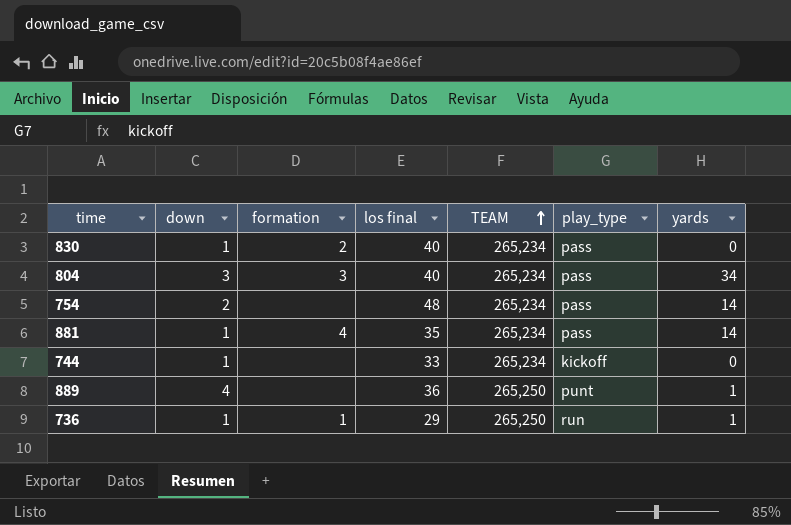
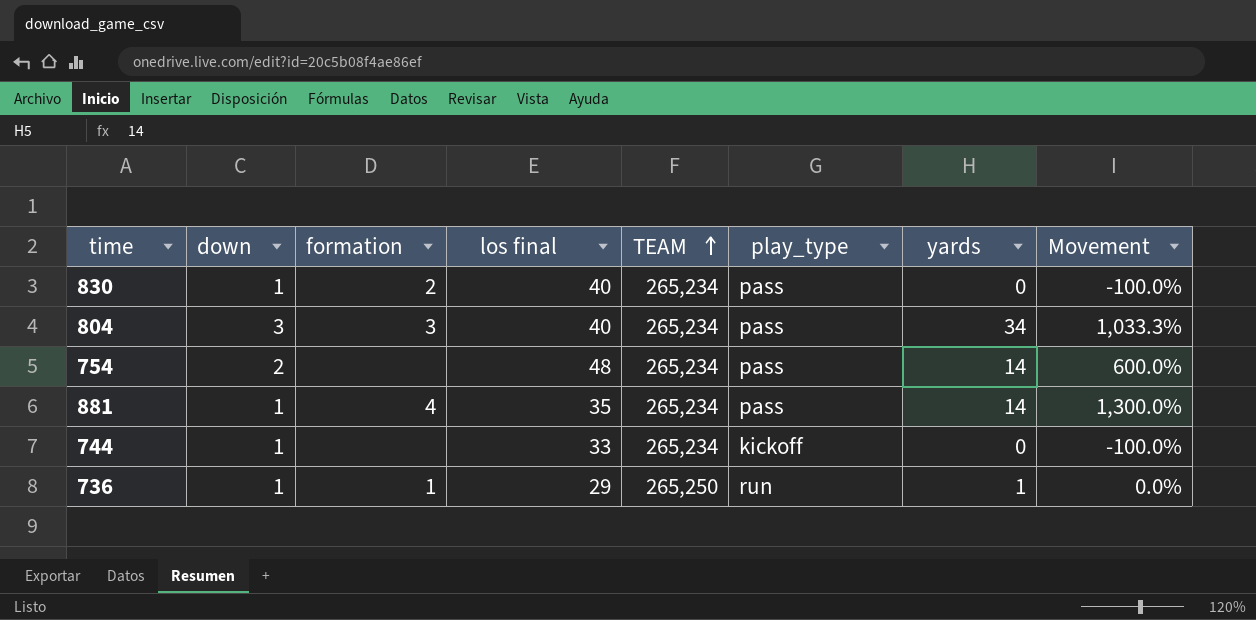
column Movement | formula: none -> ([yards] - [down]) / [down]
row 889: 4 | none | 36 | 265,250 | punt | 1 -> none

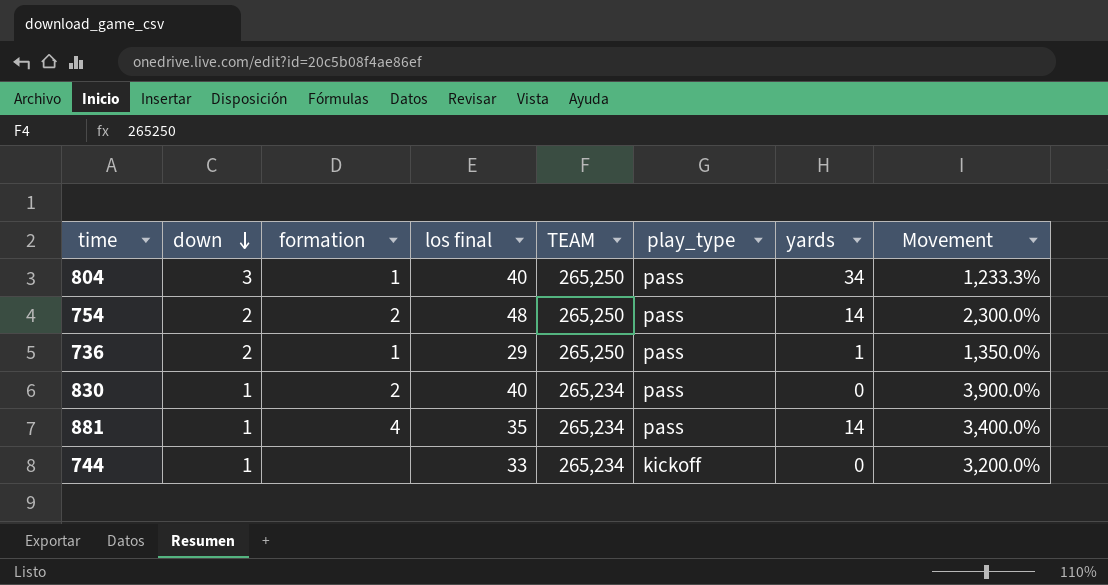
row order: TEAM ascending -> down descending
column Movement | formula: ([yards] - [down]) / [down] -> ([los final] - [down]) / [down]
804 | formation: 3 -> 1
804 | TEAM: 265,234 -> 265,250
754 | formation: none -> 2
754 | TEAM: 265,234 -> 265,250
736 | down: 1 -> 2
736 | play_type: run -> pass

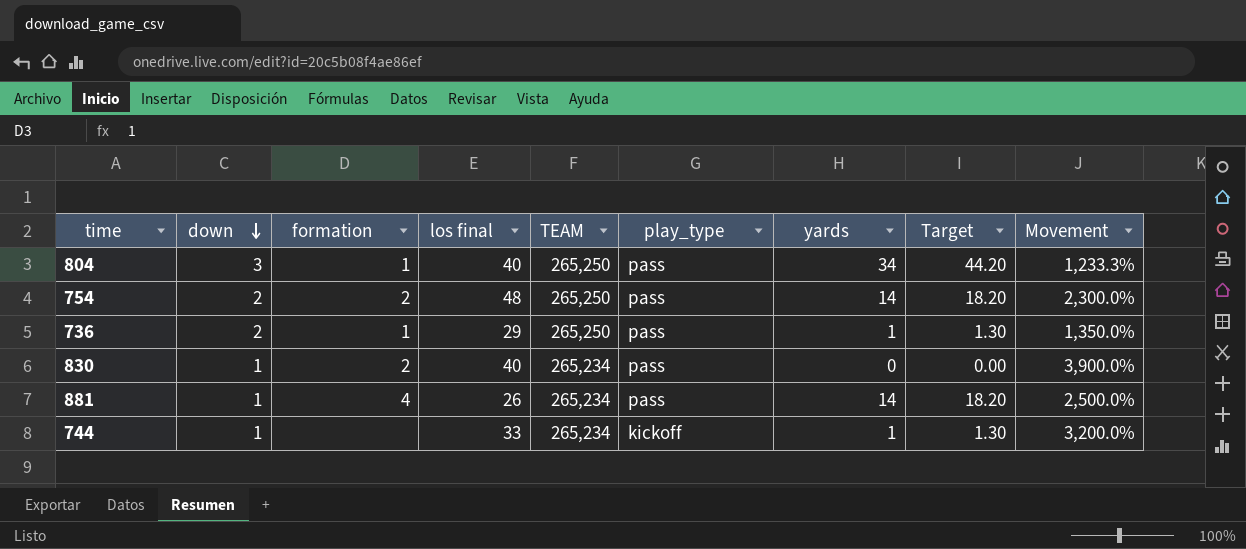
column Target | formula: none -> [yards] * 1.3
881 | los final: 35 -> 26
881 | Movement: 3,400.0% -> 2,500.0%
744 | yards: 0 -> 1

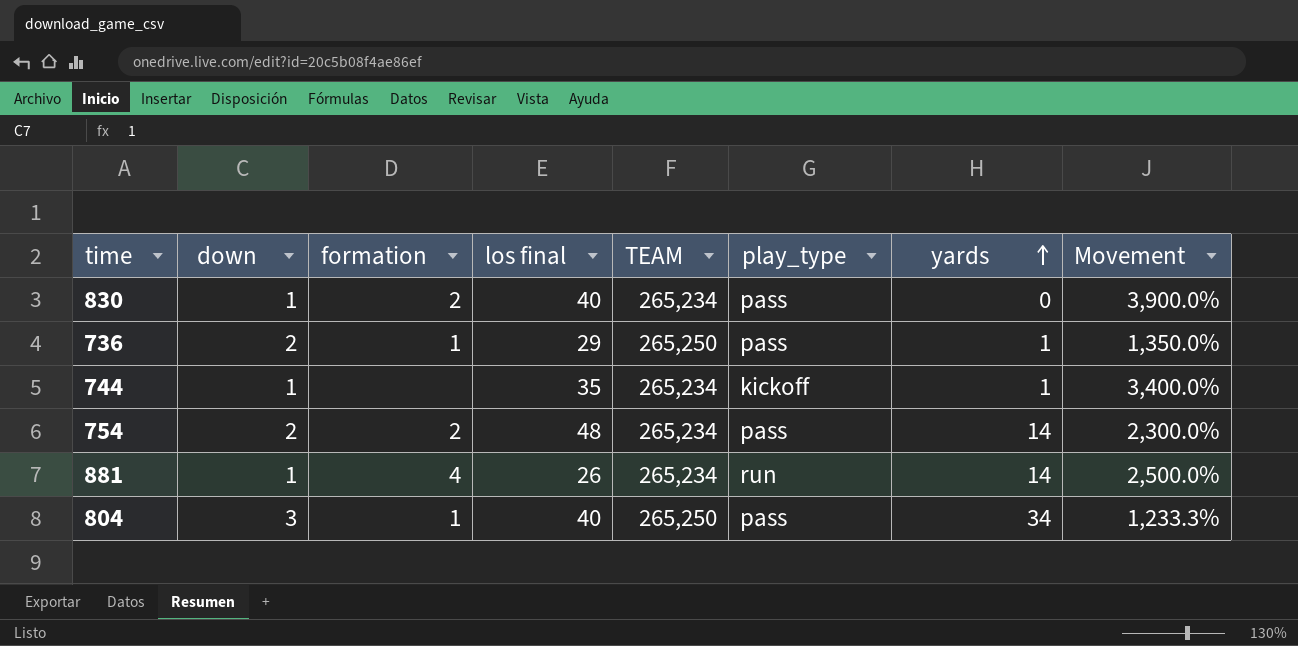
row order: down descending -> yards ascending
column Target | formula: [yards] * 1.3 -> none
744 | los final: 33 -> 35
744 | Movement: 3,200.0% -> 3,400.0%
754 | TEAM: 265,250 -> 265,234
881 | play_type: pass -> run

